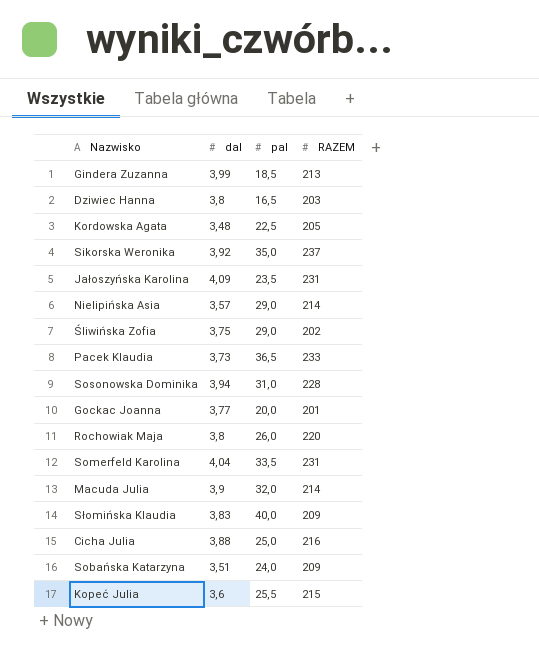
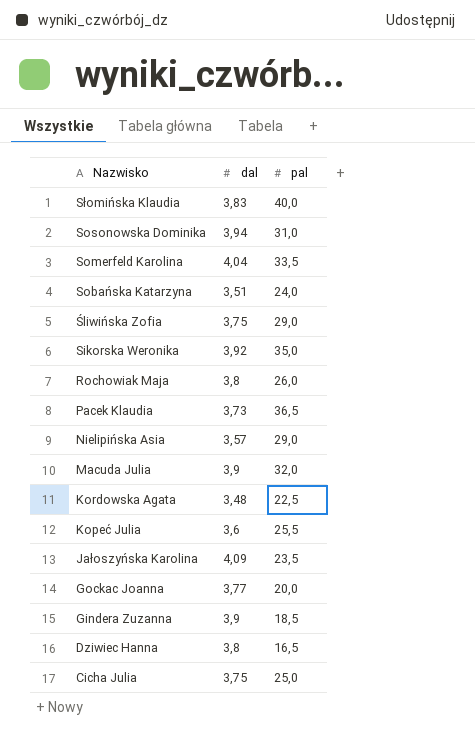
row order: none -> Nazwisko descending
column RAZEM | position: 4 -> none
Gindera Zuzanna | dal: 3,99 -> 3,9
Cicha Julia | dal: 3,88 -> 3,75

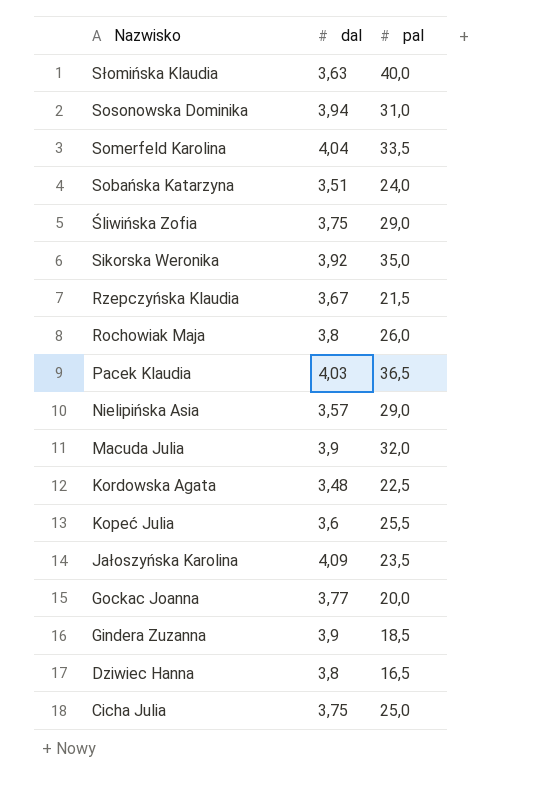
Słomińska Klaudia | dal: 3,83 -> 3,63
row Rzepczyńska Klaudia: none -> 3,67 | 21,5
Pacek Klaudia | dal: 3,73 -> 4,03

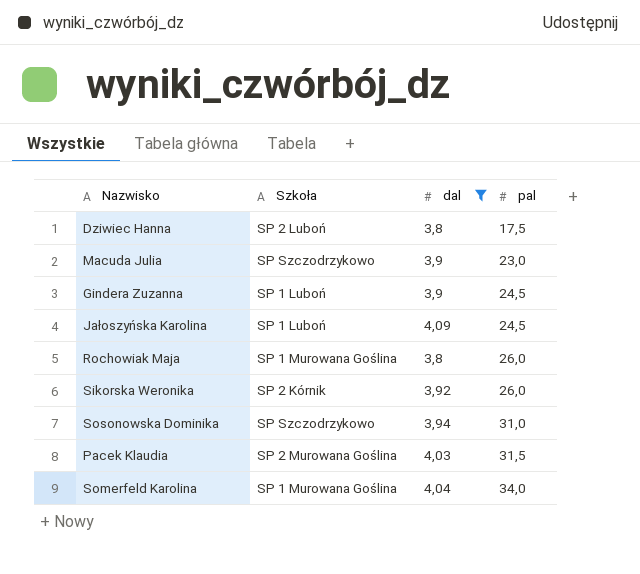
filter: none -> dal >= 3,8
row order: Nazwisko descending -> pal ascending
column Szkoła | position: none -> 2
Dziwiec Hanna | pal: 16,5 -> 17,5
Macuda Julia | pal: 32,0 -> 23,0
Gindera Zuzanna | pal: 18,5 -> 24,5
Jałoszyńska Karolina | pal: 23,5 -> 24,5
Sikorska Weronika | pal: 35,0 -> 26,0
Pacek Klaudia | pal: 36,5 -> 31,5
Somerfeld Karolina | pal: 33,5 -> 34,0

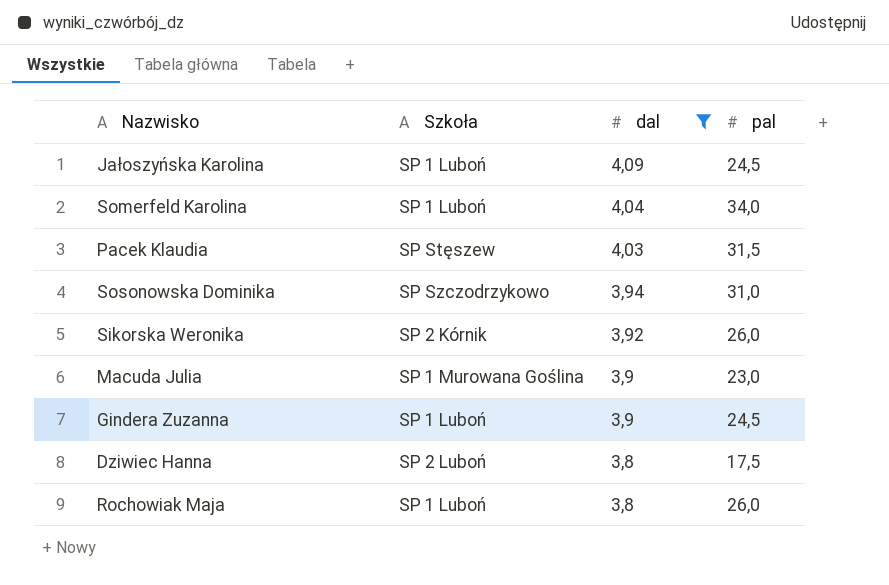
row order: pal ascending -> dal descending
Somerfeld Karolina | Szkoła: SP 1 Murowana Goślina -> SP 1 Luboń
Pacek Klaudia | Szkoła: SP 2 Murowana Goślina -> SP Stęszew
Macuda Julia | Szkoła: SP Szczodrzykowo -> SP 1 Murowana Goślina
Rochowiak Maja | Szkoła: SP 1 Murowana Goślina -> SP 1 Luboń

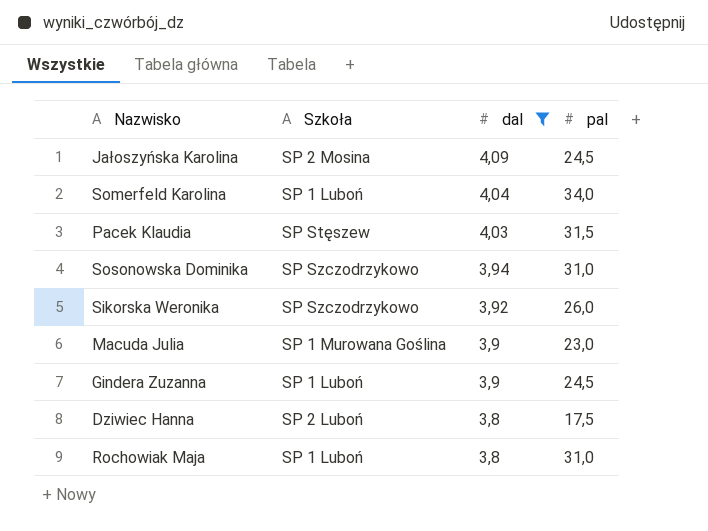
Jałoszyńska Karolina | Szkoła: SP 1 Luboń -> SP 2 Mosina
Sikorska Weronika | Szkoła: SP 2 Kórnik -> SP Szczodrzykowo
Rochowiak Maja | pal: 26,0 -> 31,0

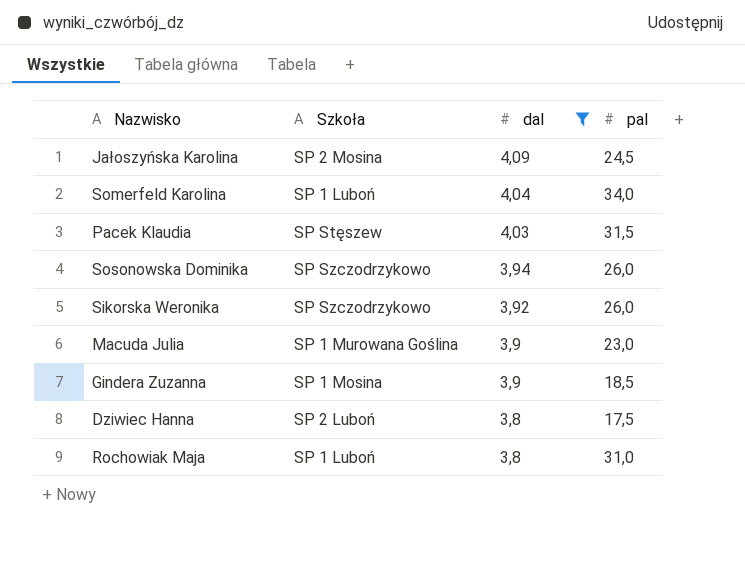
Sosonowska Dominika | pal: 31,0 -> 26,0
Gindera Zuzanna | Szkoła: SP 1 Luboń -> SP 1 Mosina
Gindera Zuzanna | pal: 24,5 -> 18,5

